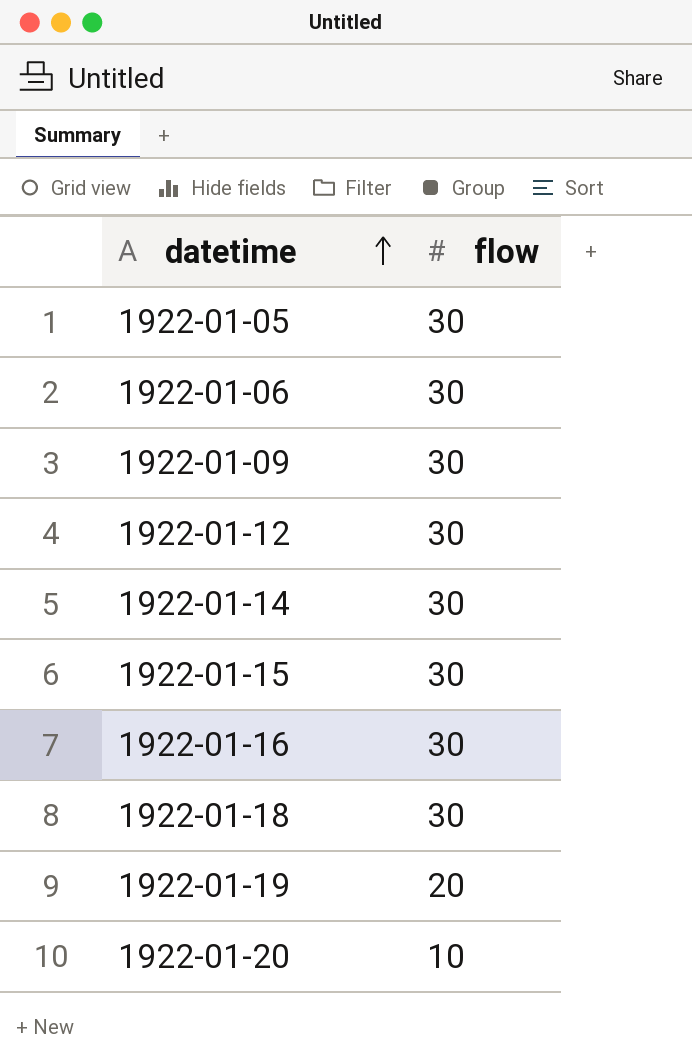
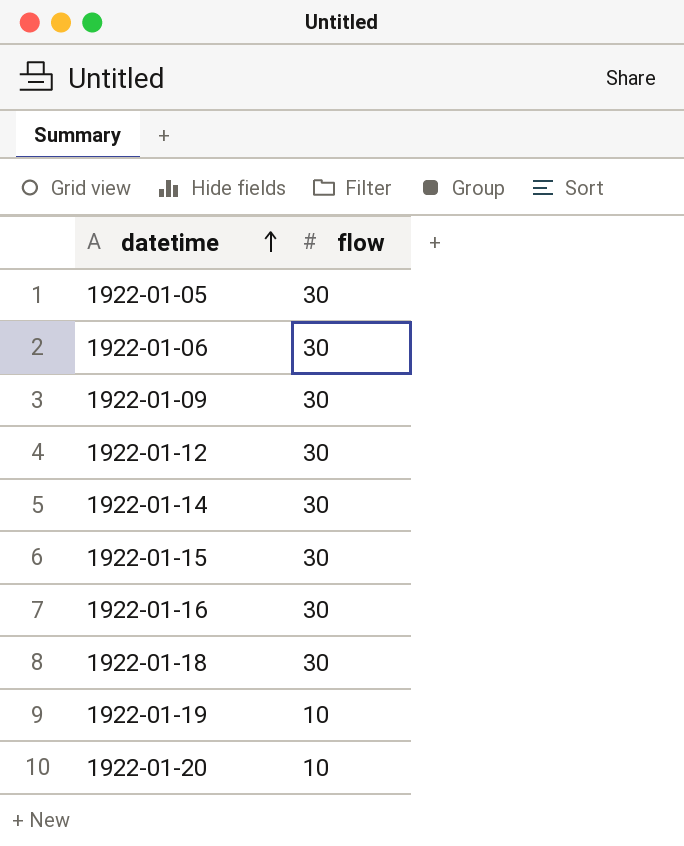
1922-01-19 | flow: 20 -> 10

